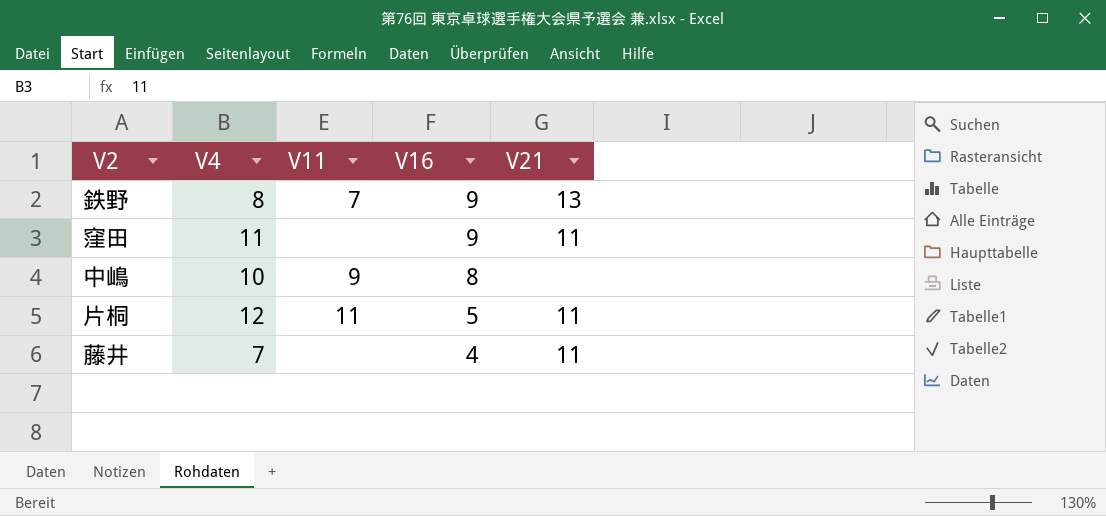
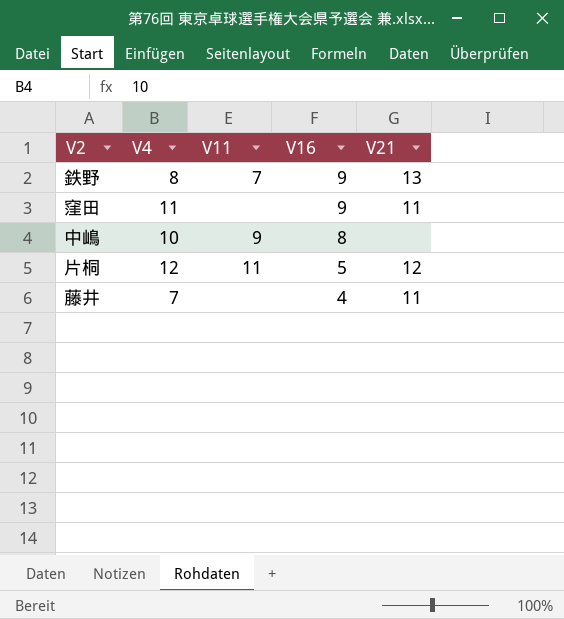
片桐 | V21: 11 -> 12

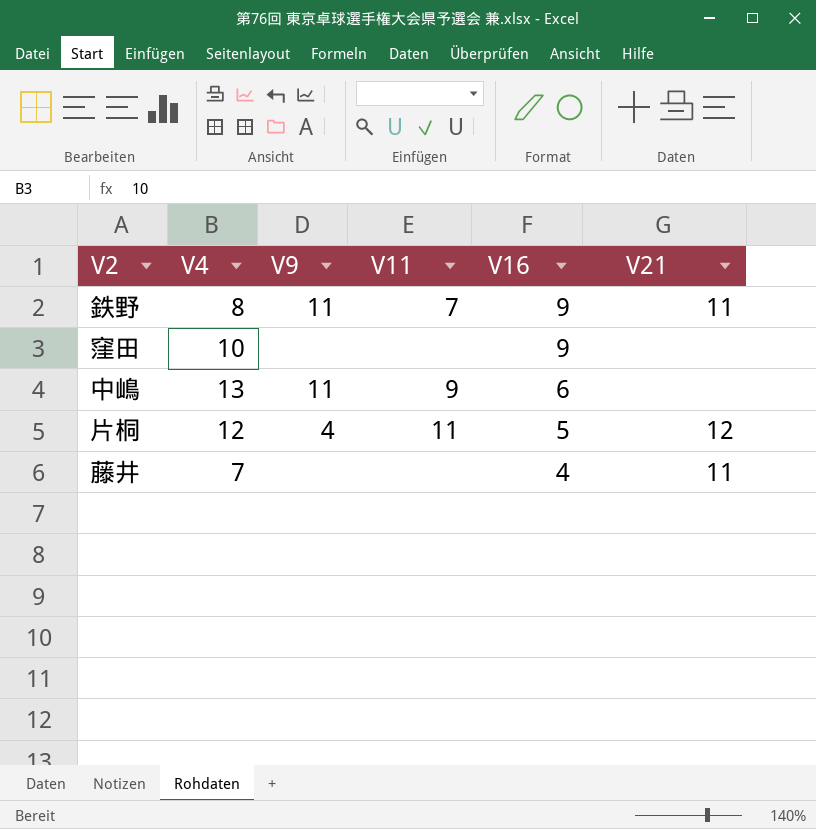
column V9 | position: none -> 3
鉄野 | V21: 13 -> 11
窪田 | V4: 11 -> 10
窪田 | V21: 11 -> none
中嶋 | V4: 10 -> 13
中嶋 | V16: 8 -> 6

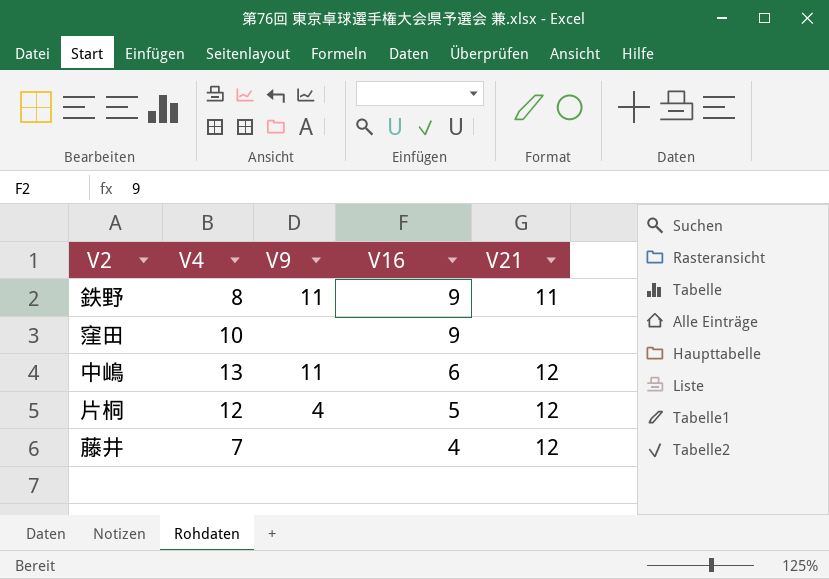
column V11 | position: 4 -> none
中嶋 | V21: none -> 12
藤井 | V21: 11 -> 12

